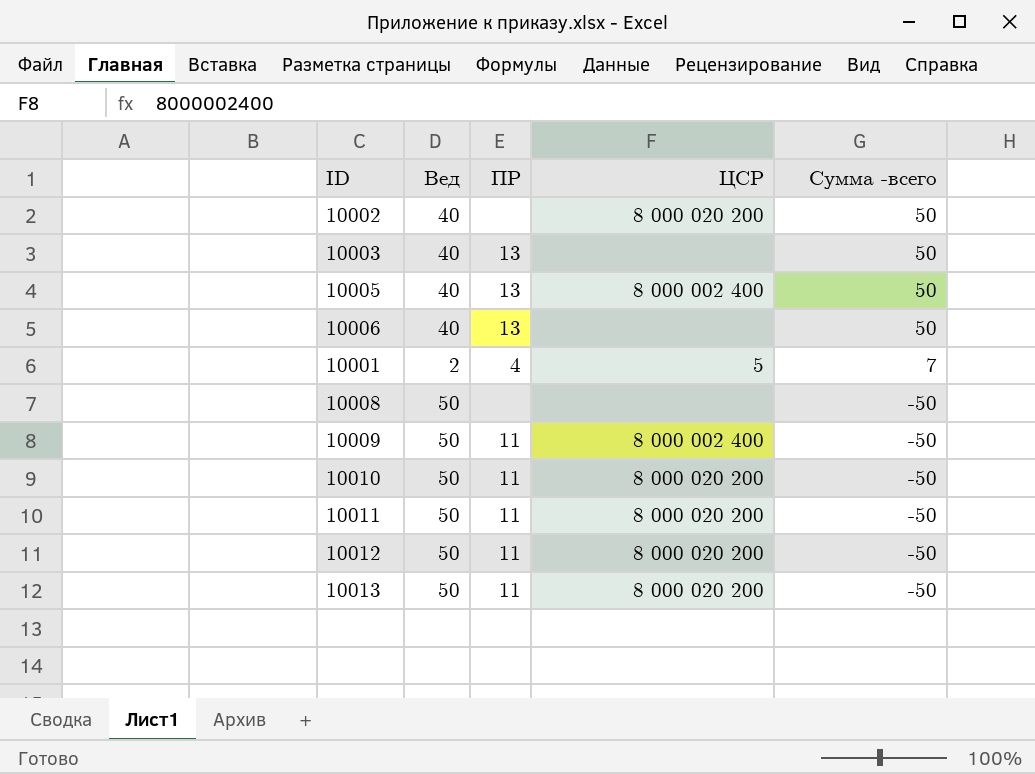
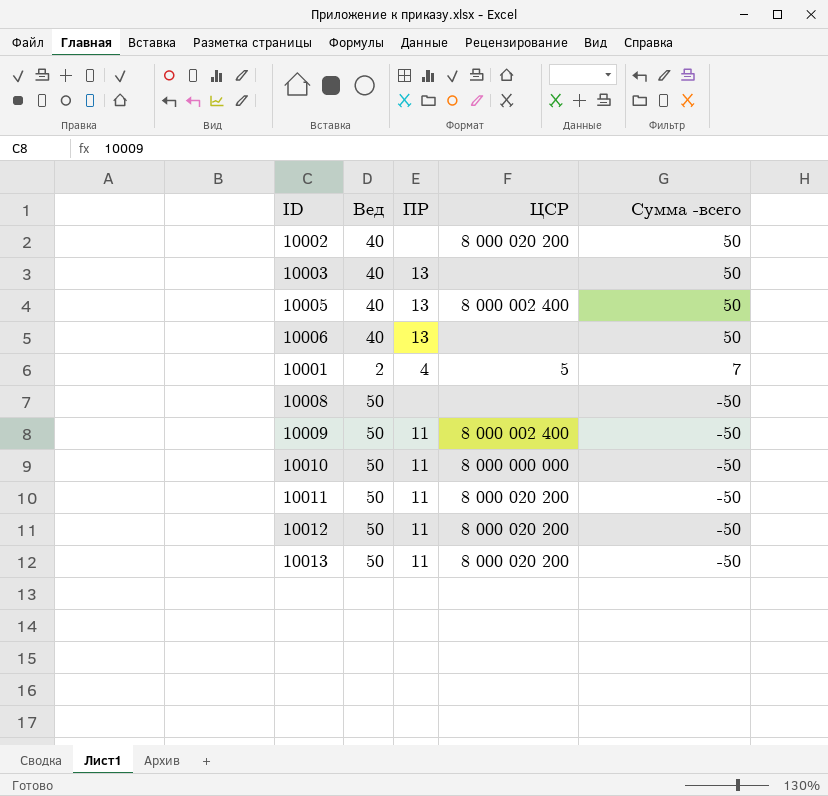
10010 | ЦСР: 8 000 020 200 -> 8 000 000 000

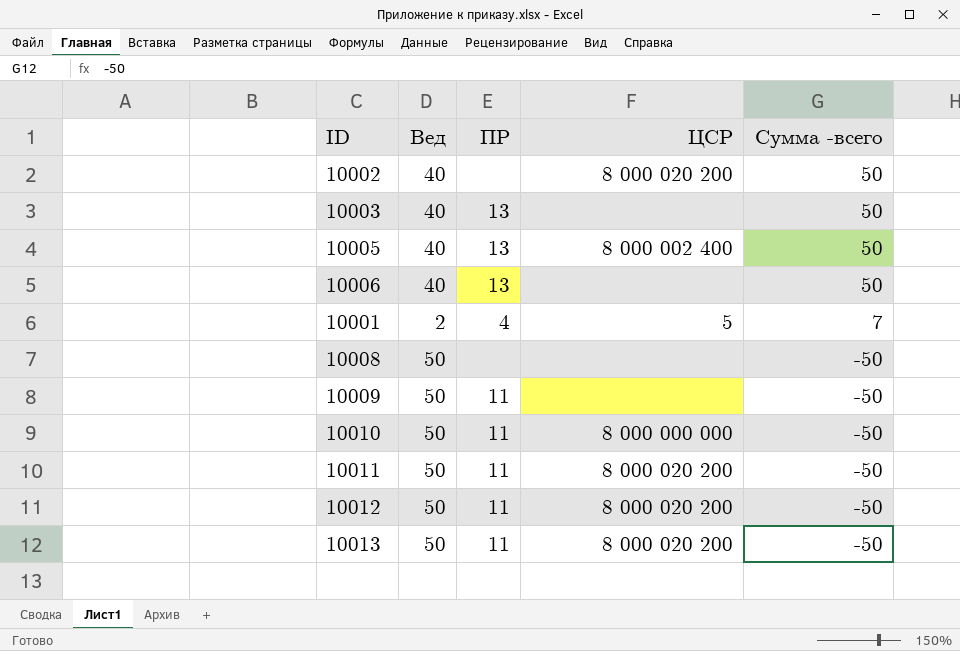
10009 | ЦСР: 8 000 002 400 -> none

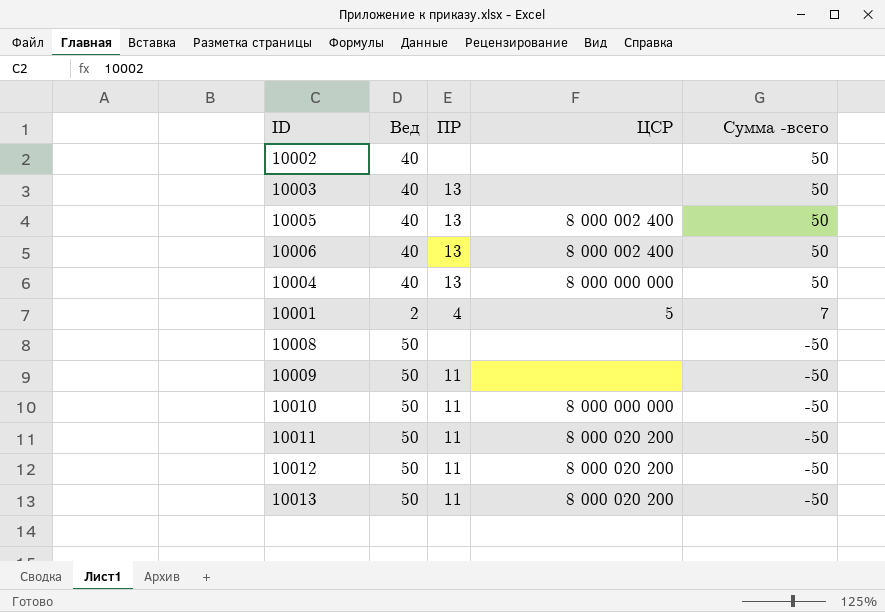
10002 | ЦСР: 8 000 020 200 -> none
10006 | ЦСР: none -> 8 000 002 400
row 10004: none -> 40 | 13 | 8 000 000 000 | 50

